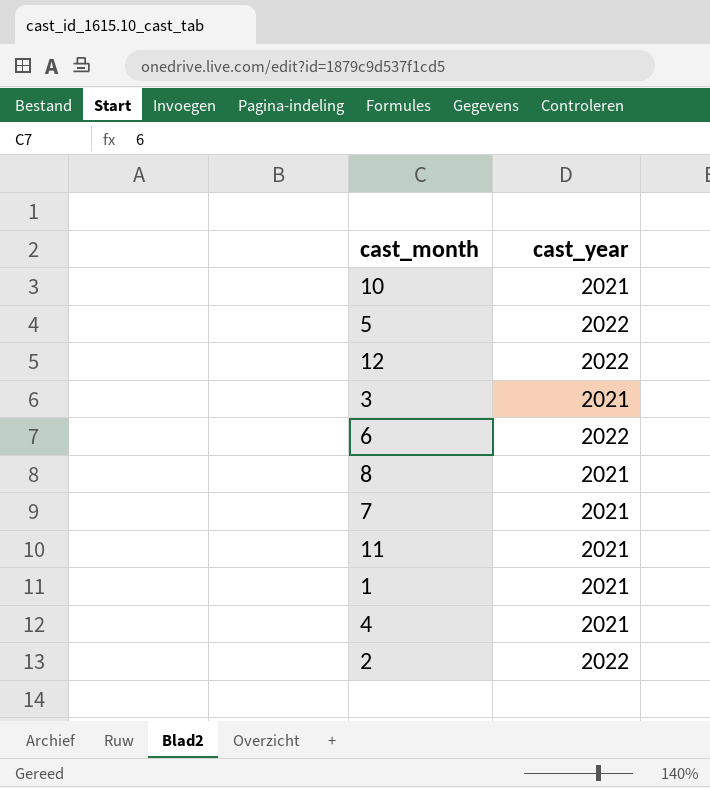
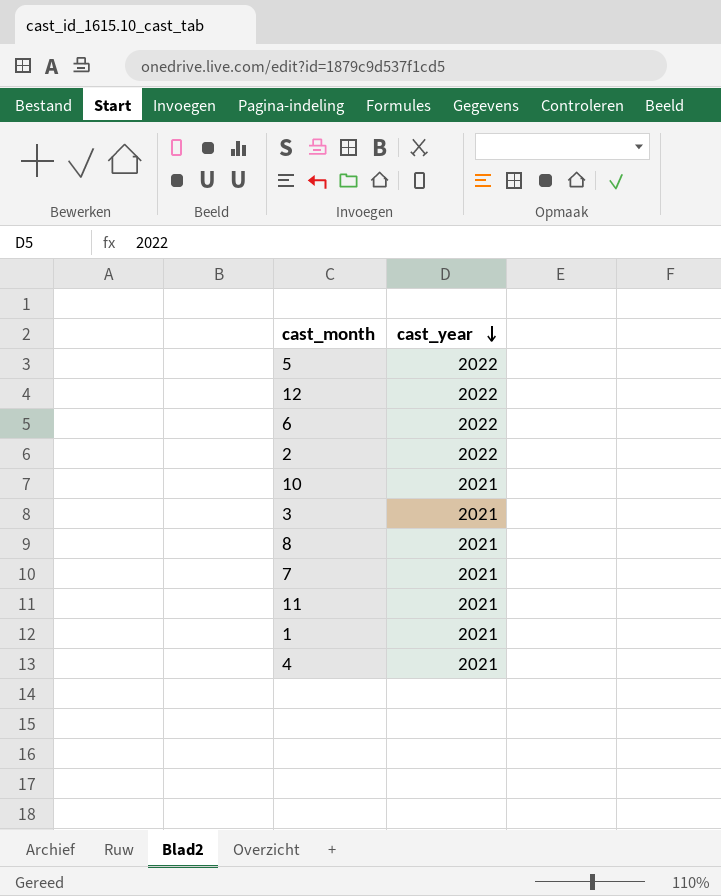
row order: none -> cast_year descending

